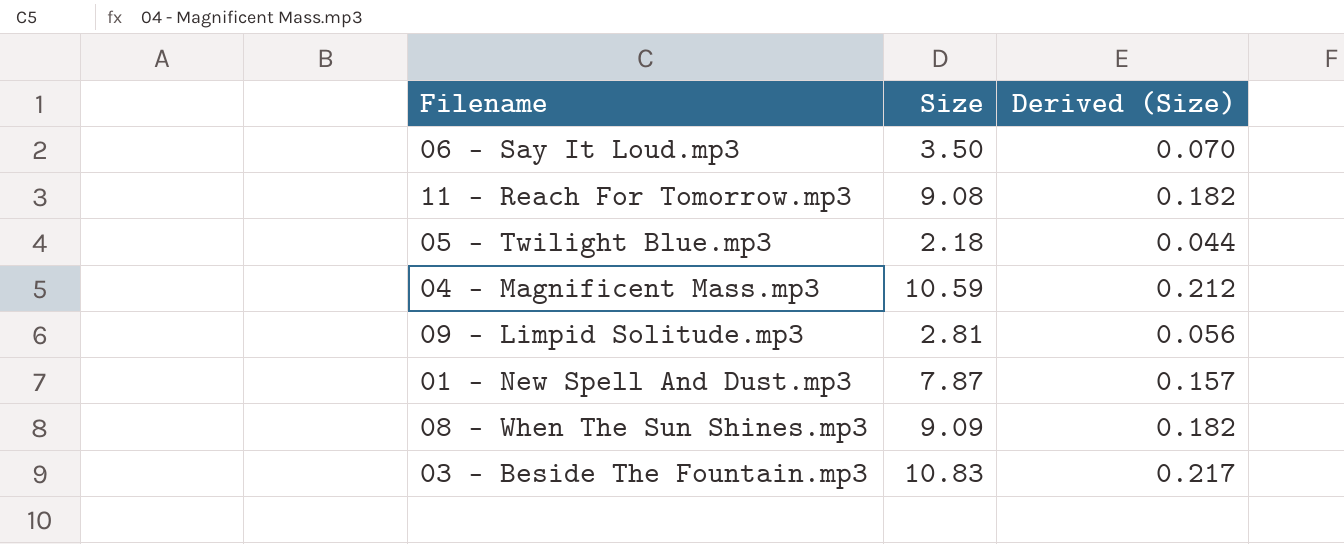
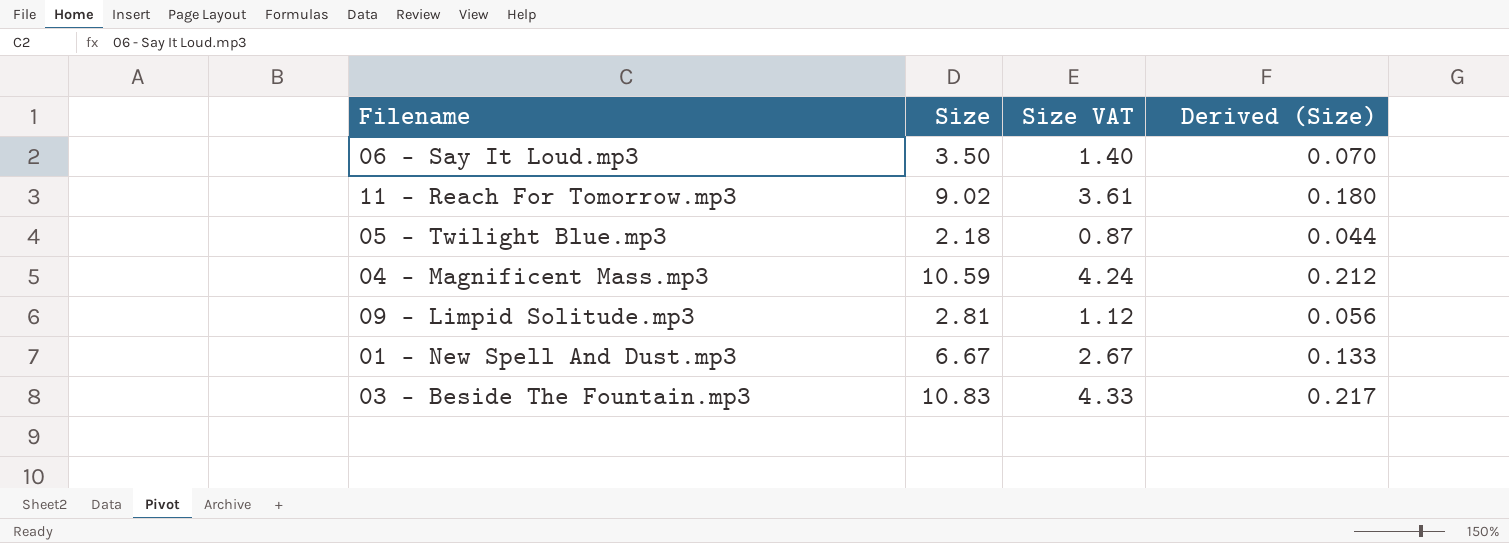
column Size VAT | formula: none -> [Size] * 0.4
row 08 - When The Sun Shines.mp3: 9.09 | 0.182 -> none
11 - Reach For Tomorrow.mp3 | Size: 9.08 -> 9.02
11 - Reach For Tomorrow.mp3 | Derived (Size): 0.182 -> 0.180
01 - New Spell And Dust.mp3 | Size: 7.87 -> 6.67
01 - New Spell And Dust.mp3 | Derived (Size): 0.157 -> 0.133

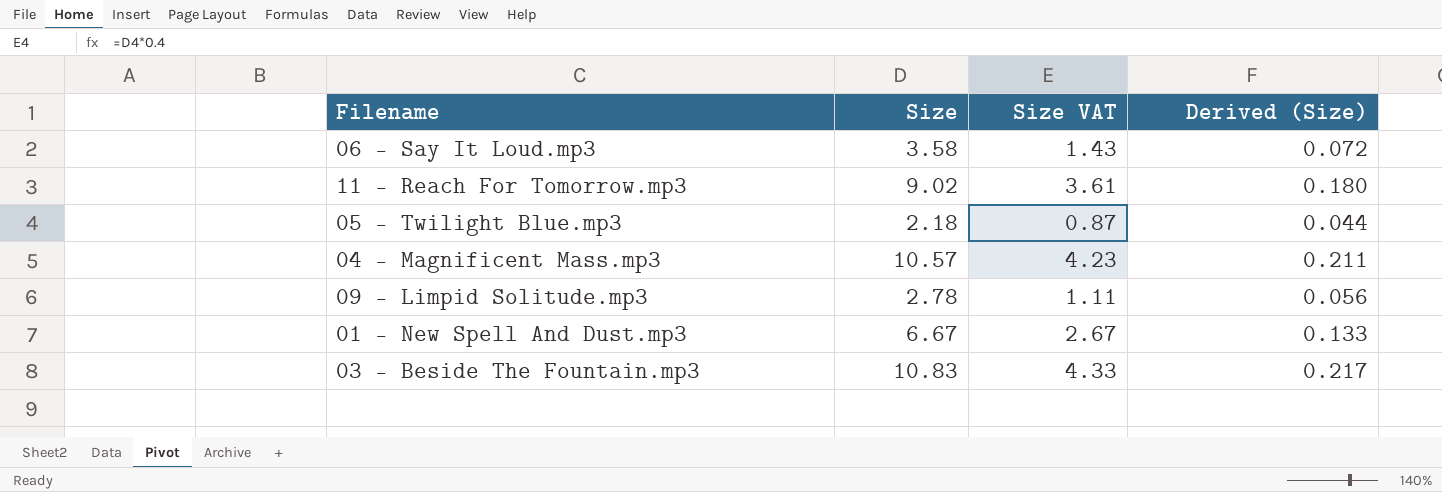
06 - Say It Loud.mp3 | Size: 3.50 -> 3.58
06 - Say It Loud.mp3 | Size VAT: 1.40 -> 1.43
06 - Say It Loud.mp3 | Derived (Size): 0.070 -> 0.072
04 - Magnificent Mass.mp3 | Size: 10.59 -> 10.57
04 - Magnificent Mass.mp3 | Size VAT: 4.24 -> 4.23
04 - Magnificent Mass.mp3 | Derived (Size): 0.212 -> 0.211
09 - Limpid Solitude.mp3 | Size: 2.81 -> 2.78
09 - Limpid Solitude.mp3 | Size VAT: 1.12 -> 1.11

